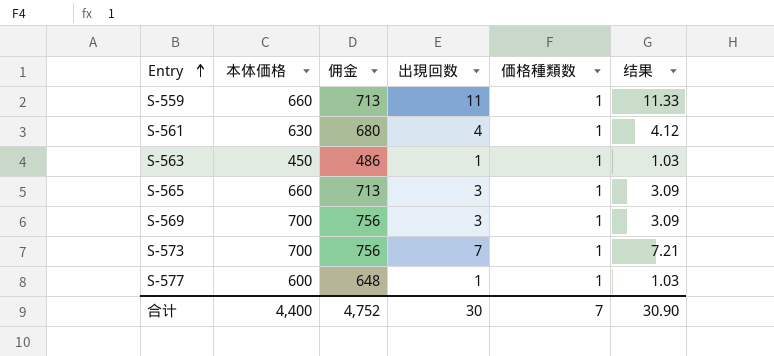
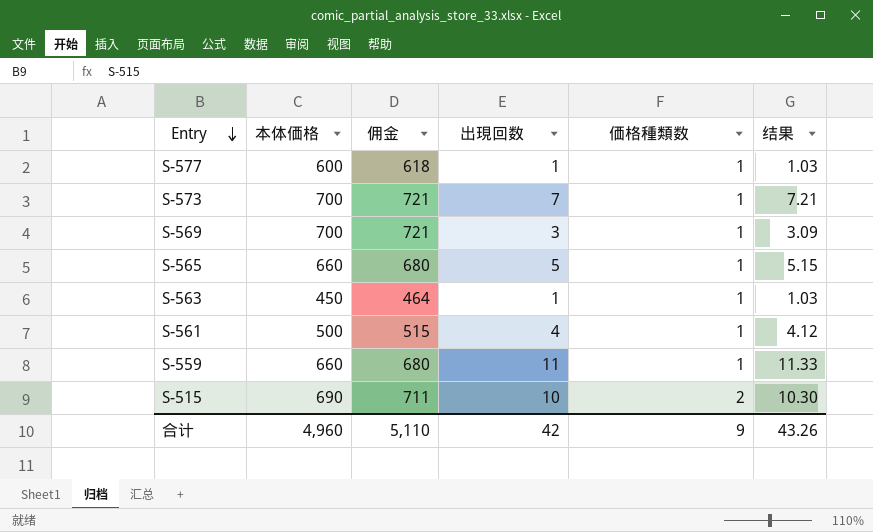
row order: Entry ascending -> Entry descending
column 佣金 | formula: [本体価格] * 1.08 -> [本体価格] * 1.03
S-565 | 出現回数: 3 -> 5
S-565 | 结果: 3.09 -> 5.15
S-561 | 本体価格: 630 -> 500
row S-515: none -> 690 | 711 | 10 | 2 | 10.30
合计 | 本体価格: 4,400 -> 4,960
合计 | 佣金: 4,752 -> 5,110
合计 | 出現回数: 30 -> 42
合计 | 価格種類数: 7 -> 9
合计 | 结果: 30.90 -> 43.26

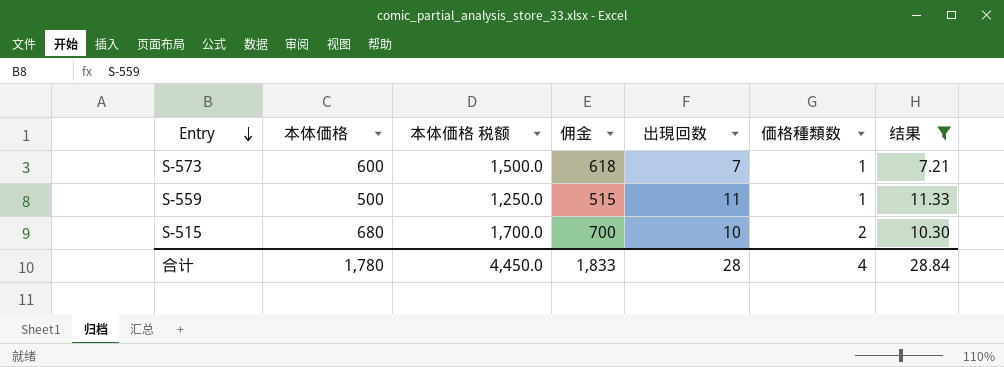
filter: none -> 结果 >= 7.21
column 本体価格 税额 | formula: none -> [本体価格] * 2.5
S-573 | 本体価格: 700 -> 600
S-573 | 佣金: 721 -> 618
S-559 | 本体価格: 660 -> 500
S-559 | 佣金: 680 -> 515
S-515 | 本体価格: 690 -> 680
S-515 | 佣金: 711 -> 700
合计 | 本体価格: 4,960 -> 1,780
合计 | 佣金: 5,110 -> 1,833
合计 | 出現回数: 42 -> 28
合计 | 価格種類数: 9 -> 4
合计 | 结果: 43.26 -> 28.84

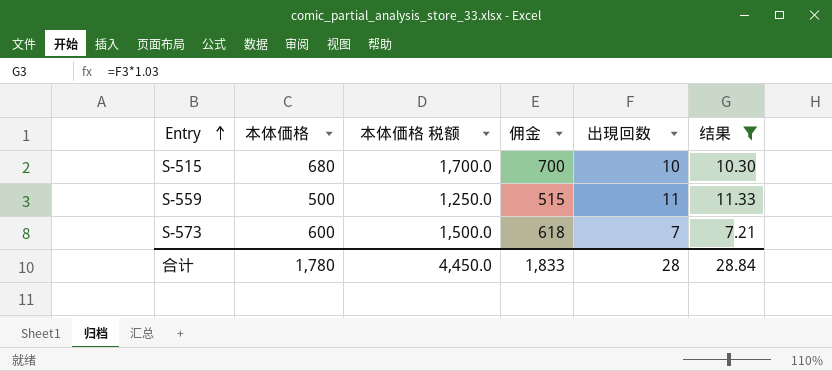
row order: Entry descending -> Entry ascending
column 価格種類数 | position: 6 -> none

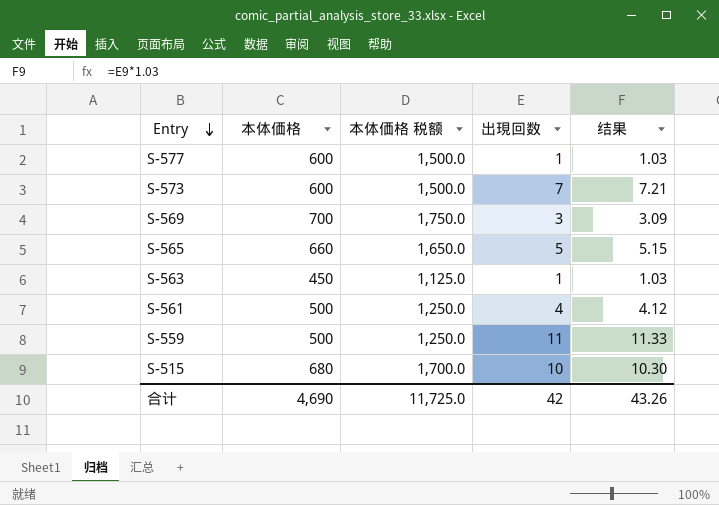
filter: 结果 >= 7.21 -> none
row order: Entry ascending -> Entry descending
column 佣金 | formula: [本体価格] * 1.03 -> none
合计 | 本体価格: 1,780 -> 4,690
合计 | 本体価格 税额: 4,450.0 -> 11,725.0
合计 | 出現回数: 28 -> 42
合计 | 结果: 28.84 -> 43.26

